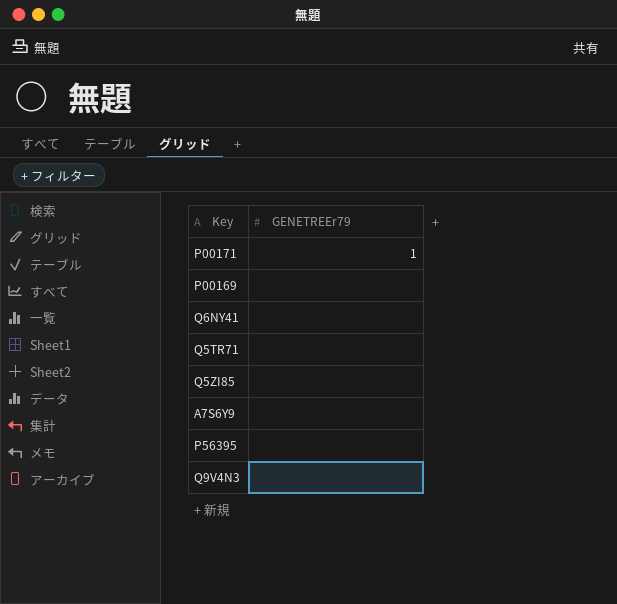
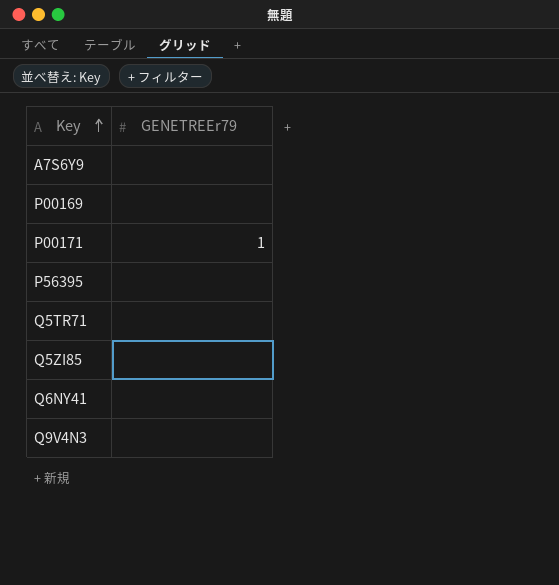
row order: none -> Key ascending

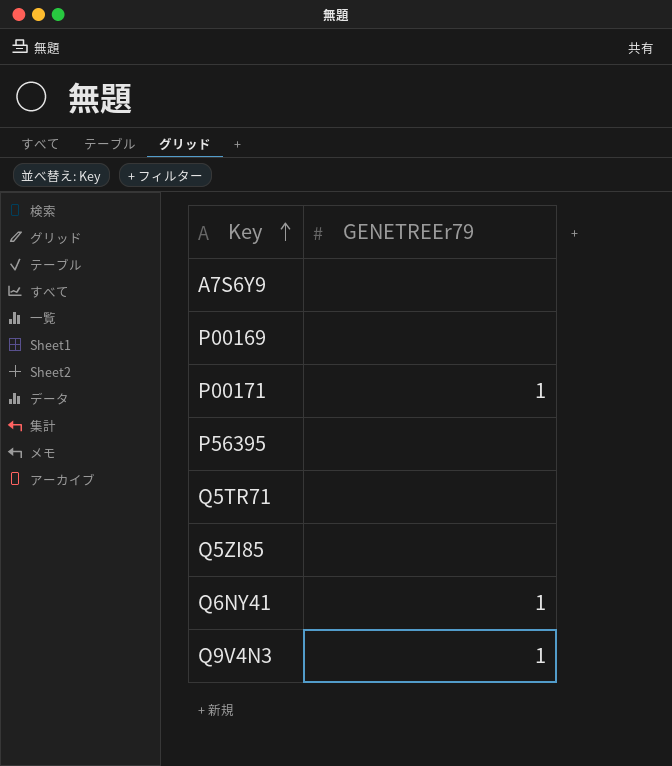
Q6NY41 | GENETREEr79: none -> 1
Q9V4N3 | GENETREEr79: none -> 1

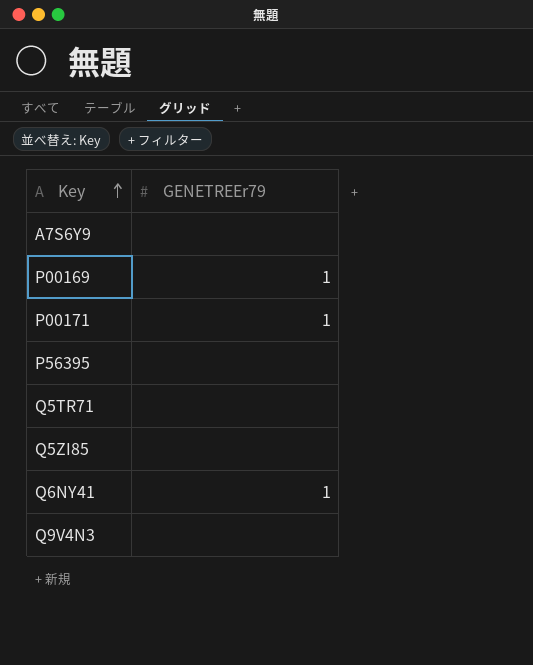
P00169 | GENETREEr79: none -> 1
Q9V4N3 | GENETREEr79: 1 -> none

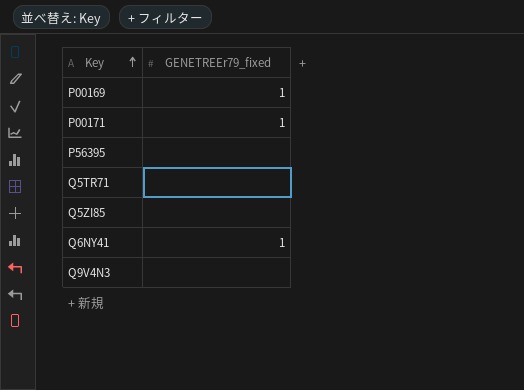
column name: GENETREEr79 -> GENETREEr79_fixed
row A7S6Y9: none -> none

